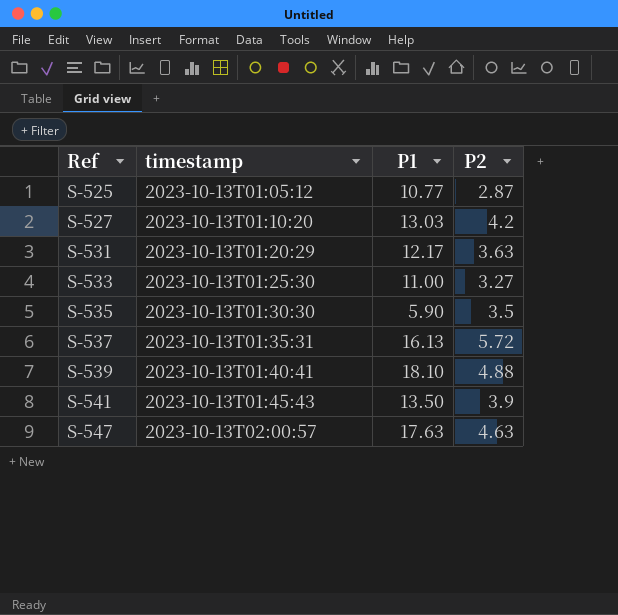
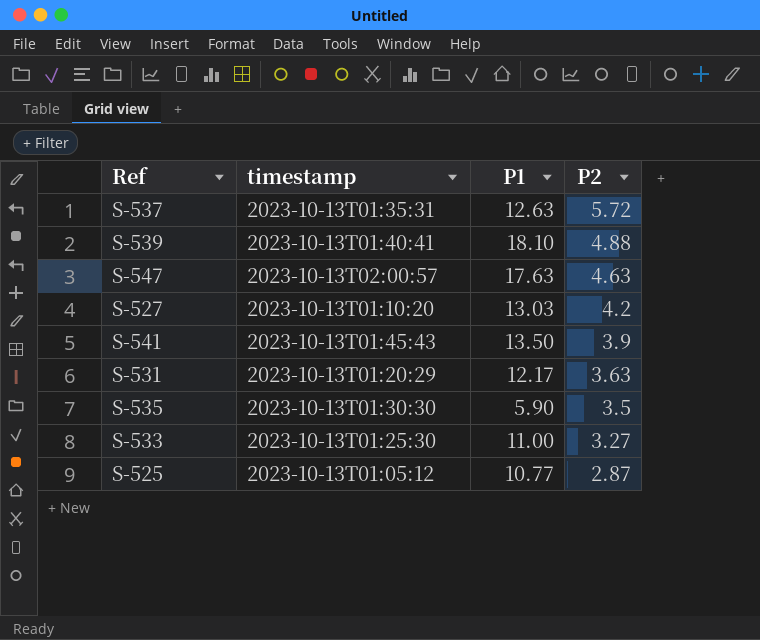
row order: Ref ascending -> P2 descending
S-537 | P1: 16.13 -> 12.63

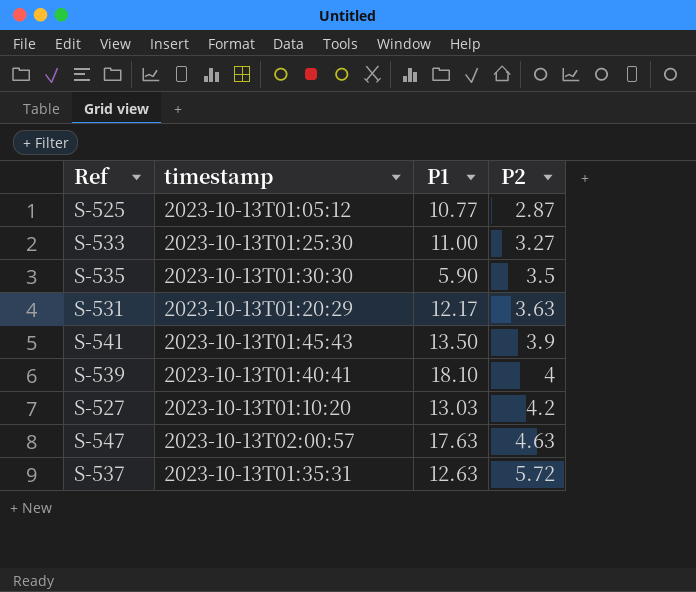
row order: P2 descending -> P2 ascending
S-539 | P2: 4.88 -> 4

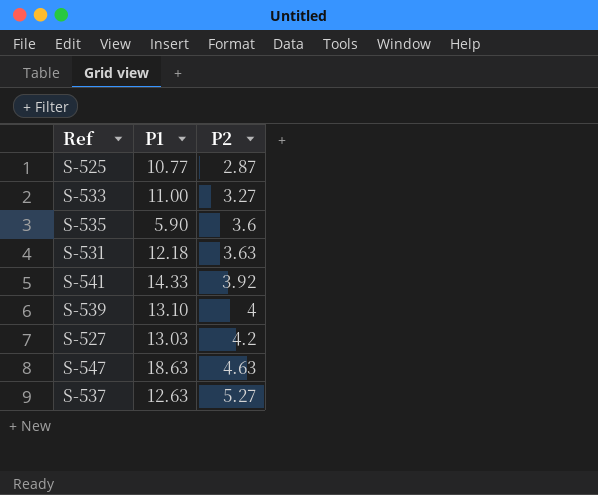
column timestamp | position: 2 -> none
S-535 | P2: 3.5 -> 3.6
S-531 | P1: 12.17 -> 12.18
S-541 | P1: 13.50 -> 14.33
S-541 | P2: 3.9 -> 3.92
S-539 | P1: 18.10 -> 13.10
S-547 | P1: 17.63 -> 18.63
S-537 | P2: 5.72 -> 5.27

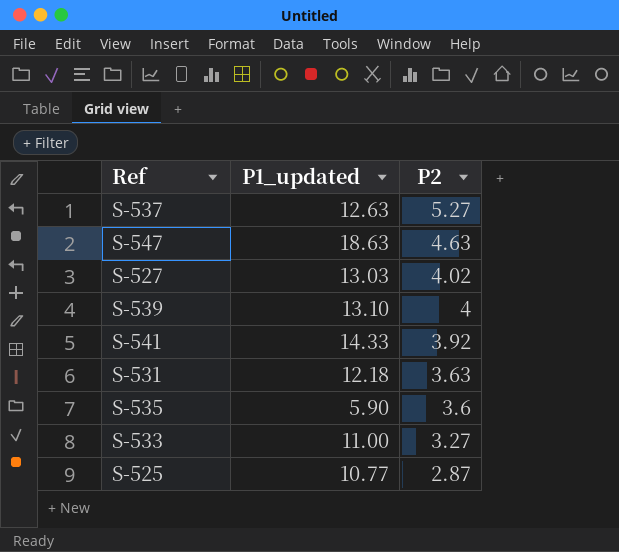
row order: P2 ascending -> P2 descending
column name: P1 -> P1_updated
S-527 | P2: 4.2 -> 4.02

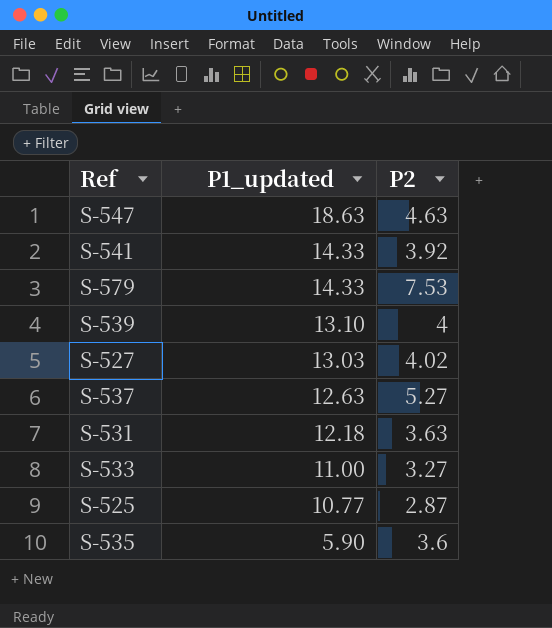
row order: P2 descending -> P1_updated descending
row S-579: none -> 14.33 | 7.53

